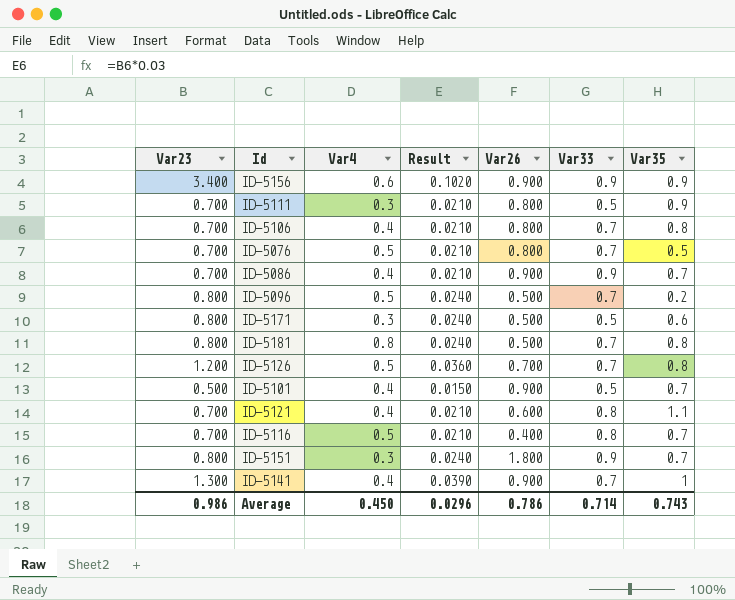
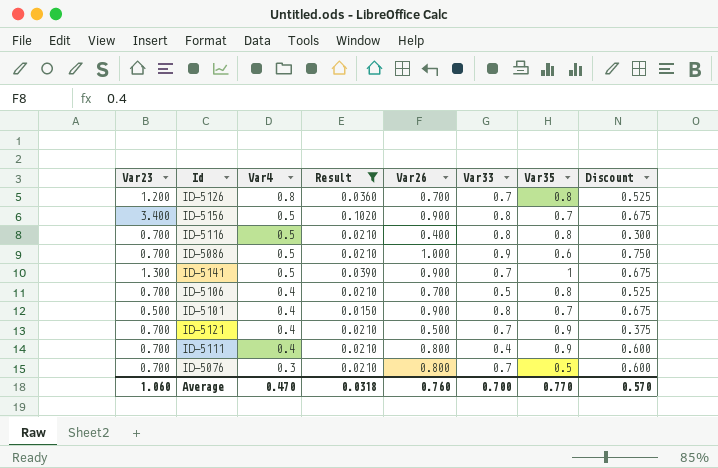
filter: none -> Result != 0.0240
row order: none -> Var4 descending
column Discount | formula: none -> [Var26] * 0.75
ID-5126 | Var4: 0.5 -> 0.8
ID-5156 | Var4: 0.6 -> 0.5
ID-5156 | Var33: 0.9 -> 0.8
ID-5156 | Var35: 0.9 -> 0.7
ID-5116 | Var35: 0.7 -> 0.8
ID-5086 | Var4: 0.4 -> 0.5
ID-5086 | Var26: 0.900 -> 1.000
ID-5086 | Var35: 0.7 -> 0.6
ID-5141 | Var4: 0.4 -> 0.5
ID-5106 | Var26: 0.800 -> 0.700
ID-5106 | Var33: 0.7 -> 0.5
ID-5101 | Var33: 0.5 -> 0.8
ID-5121 | Var26: 0.600 -> 0.500
ID-5121 | Var33: 0.8 -> 0.7
ID-5121 | Var35: 1.1 -> 0.9
ID-5111 | Var4: 0.3 -> 0.4
ID-5111 | Var33: 0.5 -> 0.4
ID-5076 | Var4: 0.5 -> 0.3
Average | Var23: 0.986 -> 1.060
Average | Var4: 0.450 -> 0.470
Average | Result: 0.0296 -> 0.0318
Average | Var26: 0.786 -> 0.760
Average | Var33: 0.714 -> 0.700
Average | Var35: 0.743 -> 0.770

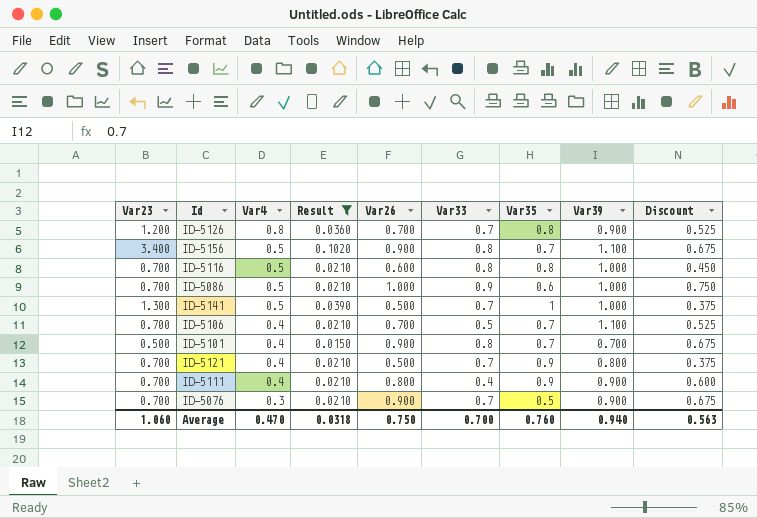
column Var39 | position: none -> 8
ID-5116 | Var26: 0.400 -> 0.600
ID-5116 | Discount: 0.300 -> 0.450
ID-5141 | Var26: 0.900 -> 0.500
ID-5141 | Discount: 0.675 -> 0.375
ID-5106 | Var35: 0.8 -> 0.7
ID-5076 | Var26: 0.800 -> 0.900
ID-5076 | Discount: 0.600 -> 0.675
Average | Var26: 0.760 -> 0.750
Average | Var35: 0.770 -> 0.760
Average | Discount: 0.570 -> 0.563

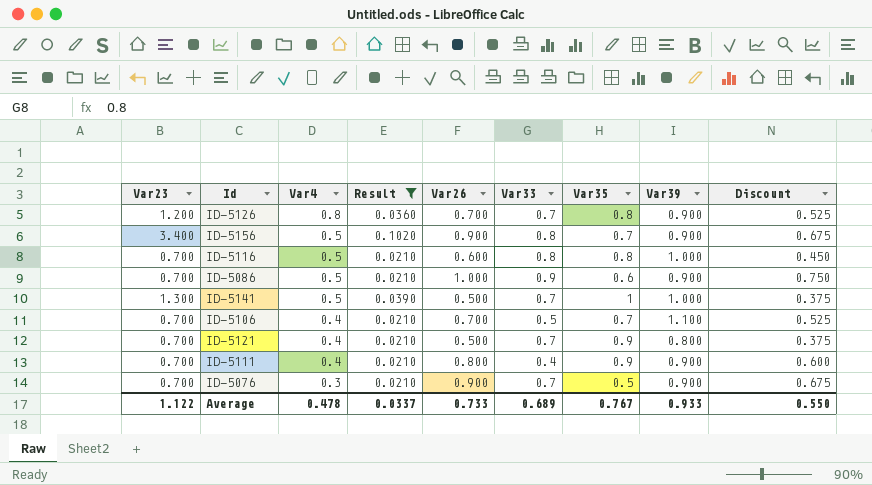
row ID-5101: 0.500 | 0.4 | 0.0150 | 0.900 | 0.8 | 0.7 | 0.700 | 0.675 -> none
ID-5156 | Var39: 1.100 -> 0.900
ID-5086 | Var39: 1.000 -> 0.900
Average | Var23: 1.060 -> 1.122
Average | Var4: 0.470 -> 0.478
Average | Result: 0.0318 -> 0.0337
Average | Var26: 0.750 -> 0.733
Average | Var33: 0.700 -> 0.689
Average | Var35: 0.760 -> 0.767
Average | Var39: 0.940 -> 0.933
Average | Discount: 0.563 -> 0.550

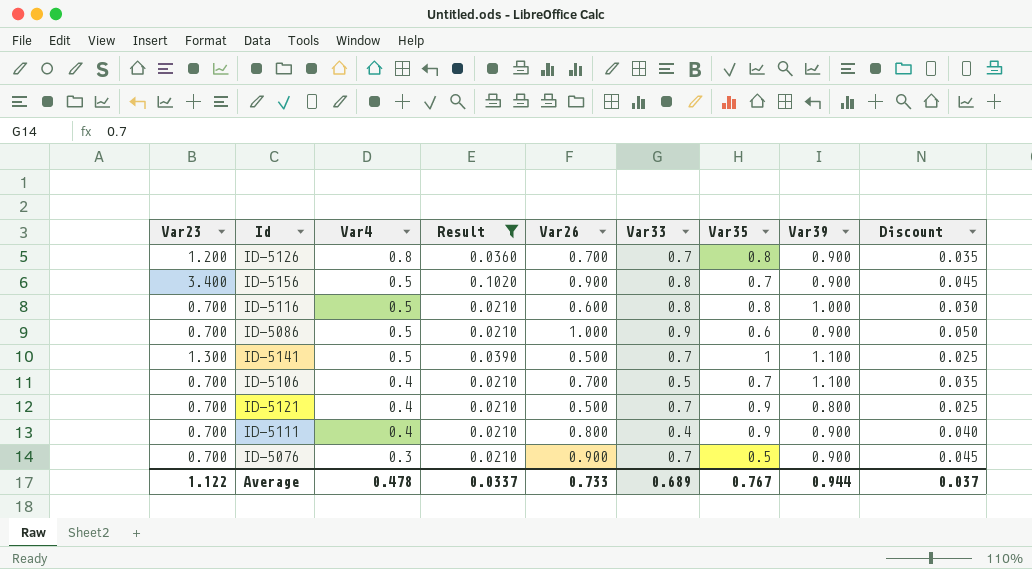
column Discount | formula: [Var26] * 0.75 -> [Var26] * 0.05
ID-5141 | Var39: 1.000 -> 1.100
Average | Var39: 0.933 -> 0.944
Average | Discount: 0.550 -> 0.037

